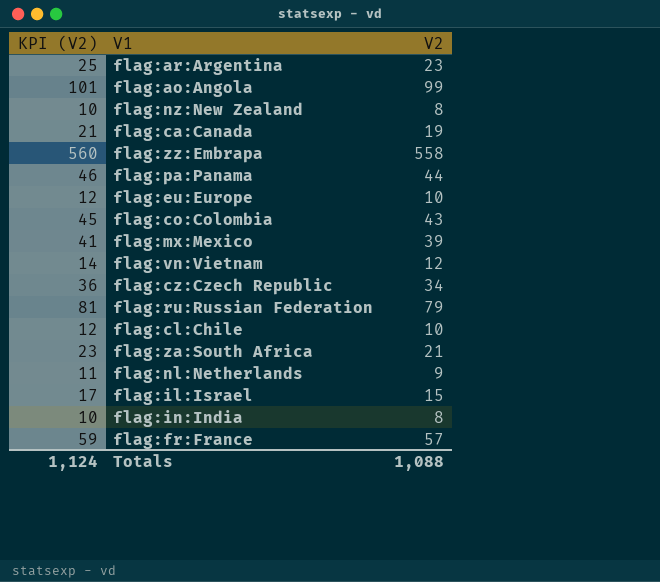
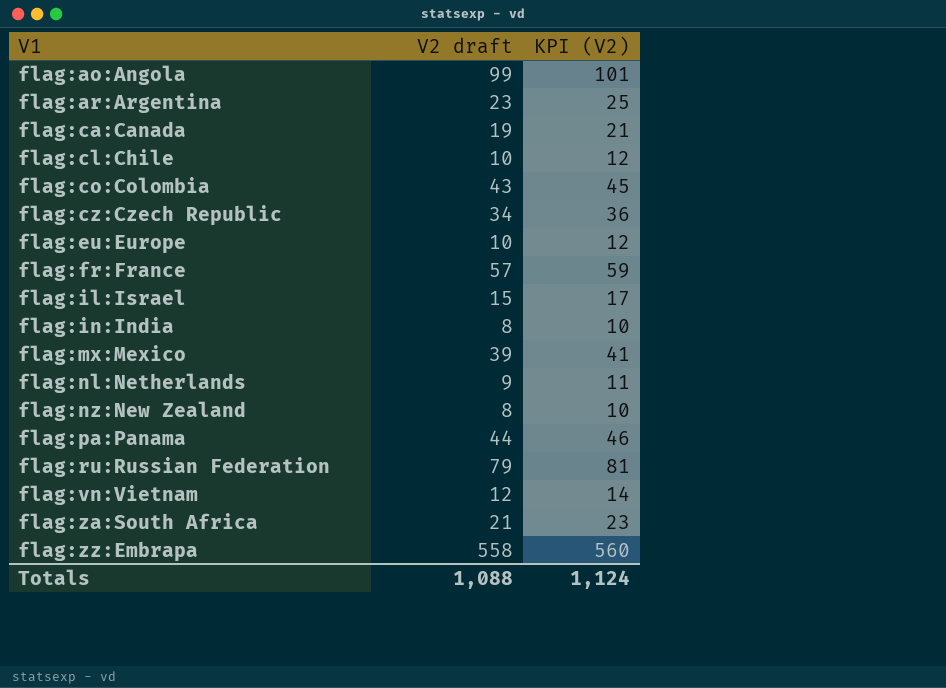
row order: none -> V1 ascending
column name: V2 -> V2 draft
column KPI (V2) | position: 1 -> 3

